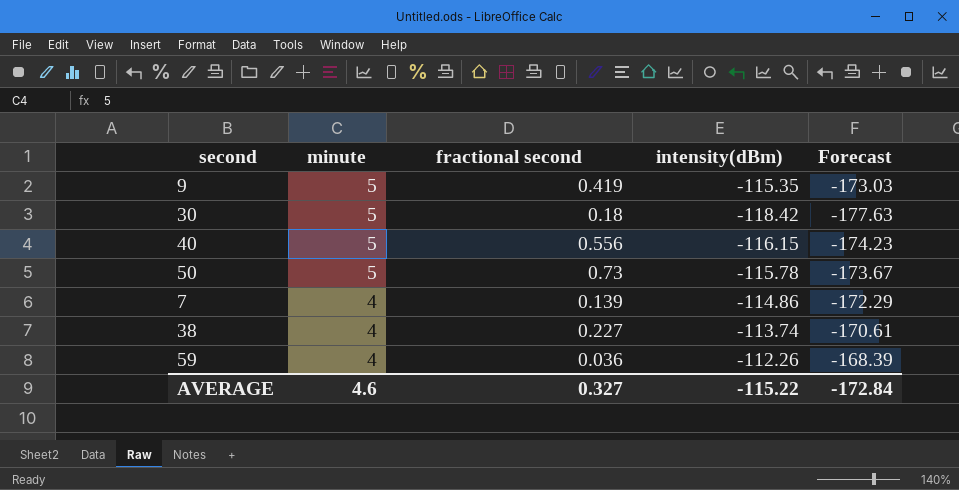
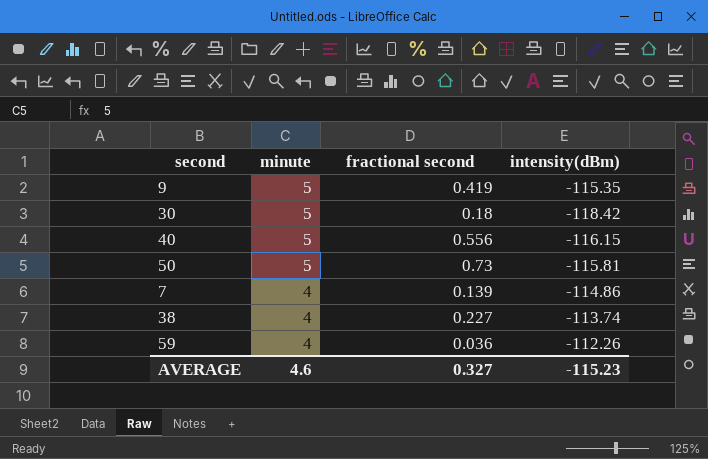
column Forecast | formula: [intensity(dBm)] * 1.5 -> none
50 | intensity(dBm): -115.78 -> -115.81
AVERAGE | intensity(dBm): -115.22 -> -115.23

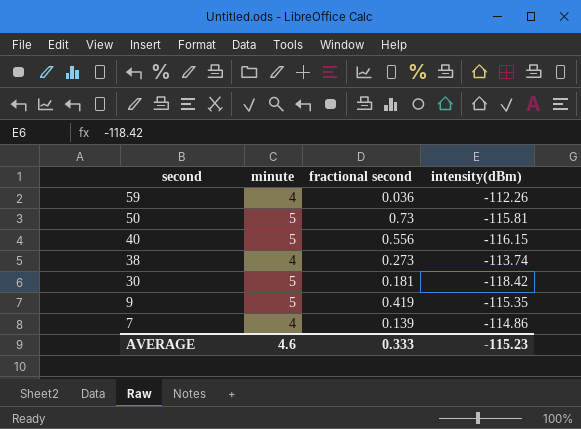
row order: minute descending -> second descending
38 | fractional second: 0.227 -> 0.273
30 | fractional second: 0.18 -> 0.181
AVERAGE | fractional second: 0.327 -> 0.333

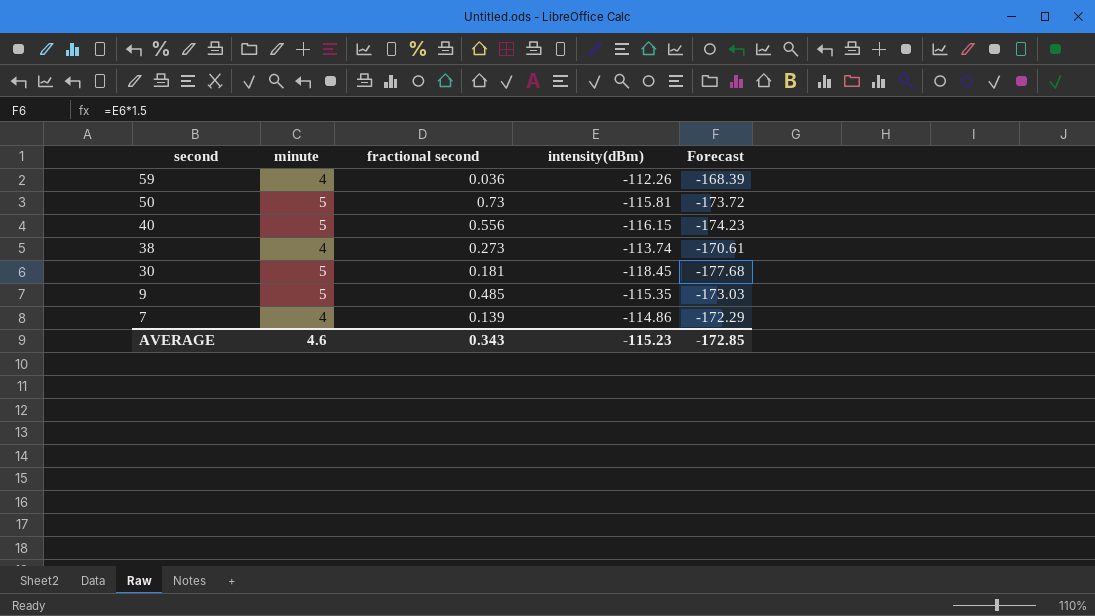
column Forecast | formula: none -> [intensity(dBm)] * 1.5
30 | intensity(dBm): -118.42 -> -118.45
9 | fractional second: 0.419 -> 0.485
AVERAGE | fractional second: 0.333 -> 0.343

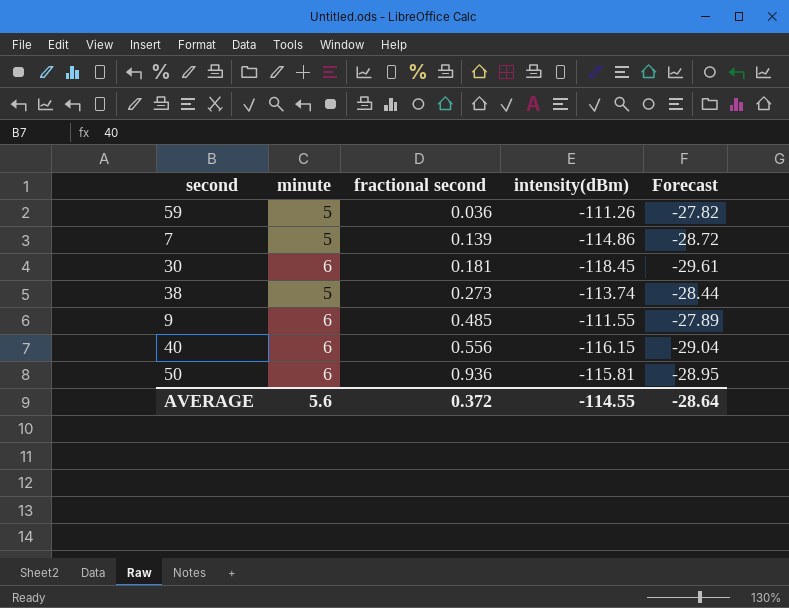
row order: second descending -> fractional second ascending
column Forecast | formula: [intensity(dBm)] * 1.5 -> [intensity(dBm)] * 0.25
59 | minute: 4 -> 5
59 | intensity(dBm): -112.26 -> -111.26
7 | minute: 4 -> 5
30 | minute: 5 -> 6
38 | minute: 4 -> 5
9 | minute: 5 -> 6
9 | intensity(dBm): -115.35 -> -111.55
40 | minute: 5 -> 6
50 | minute: 5 -> 6
50 | fractional second: 0.73 -> 0.936
AVERAGE | minute: 4.6 -> 5.6
AVERAGE | fractional second: 0.343 -> 0.372
AVERAGE | intensity(dBm): -115.23 -> -114.55
AVERAGE | Forecast: -172.85 -> -28.64

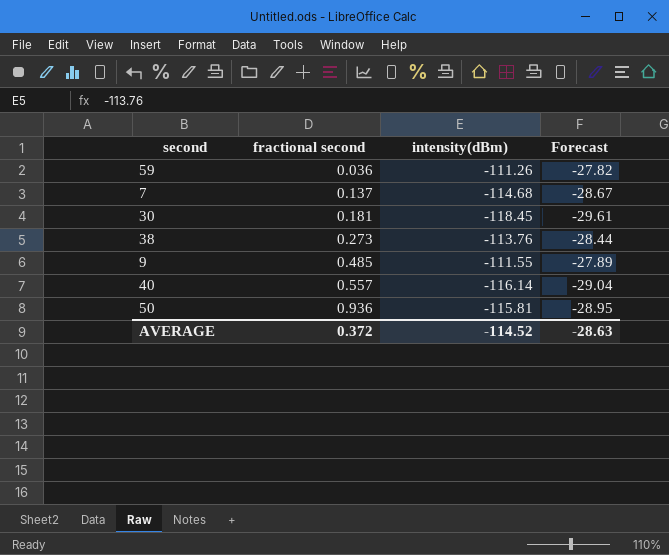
column minute | position: 2 -> none
7 | fractional second: 0.139 -> 0.137
7 | intensity(dBm): -114.86 -> -114.68
7 | Forecast: -28.72 -> -28.67
38 | intensity(dBm): -113.74 -> -113.76
40 | fractional second: 0.556 -> 0.557
40 | intensity(dBm): -116.15 -> -116.14
AVERAGE | intensity(dBm): -114.55 -> -114.52
AVERAGE | Forecast: -28.64 -> -28.63

